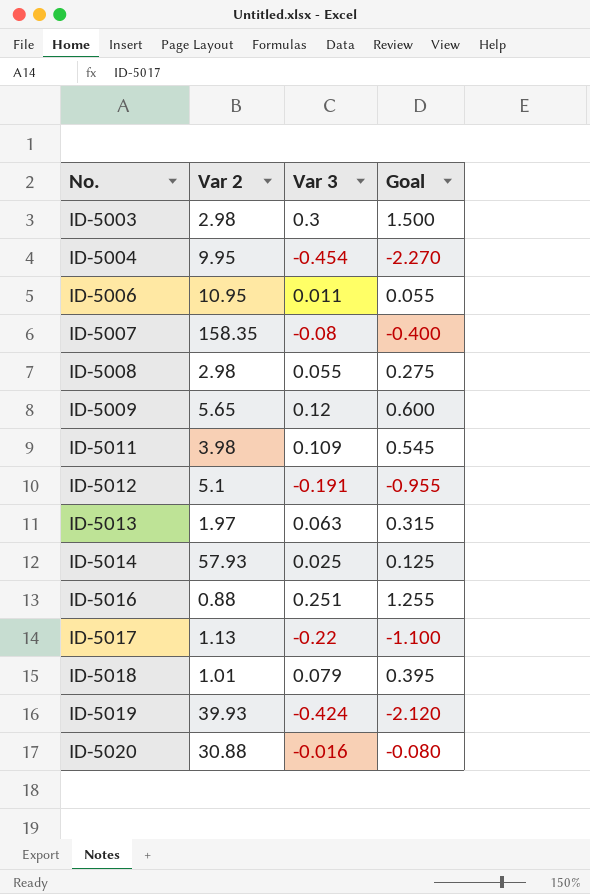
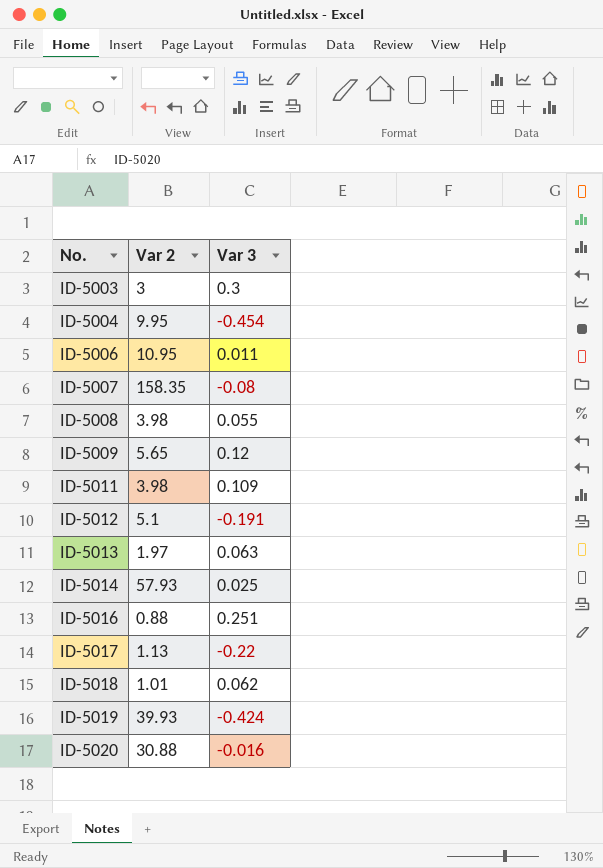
column Goal | formula: [Var 3] * 5 -> none
ID-5003 | Var 2: 2.98 -> 3
ID-5008 | Var 2: 2.98 -> 3.98
ID-5018 | Var 3: 0.079 -> 0.062

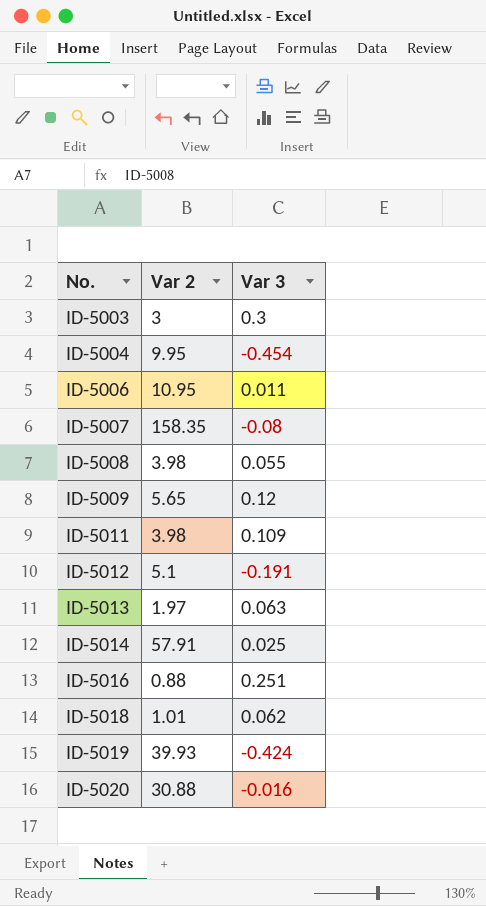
row ID-5017: 1.13 | -0.22 -> none
ID-5014 | Var 2: 57.93 -> 57.91

